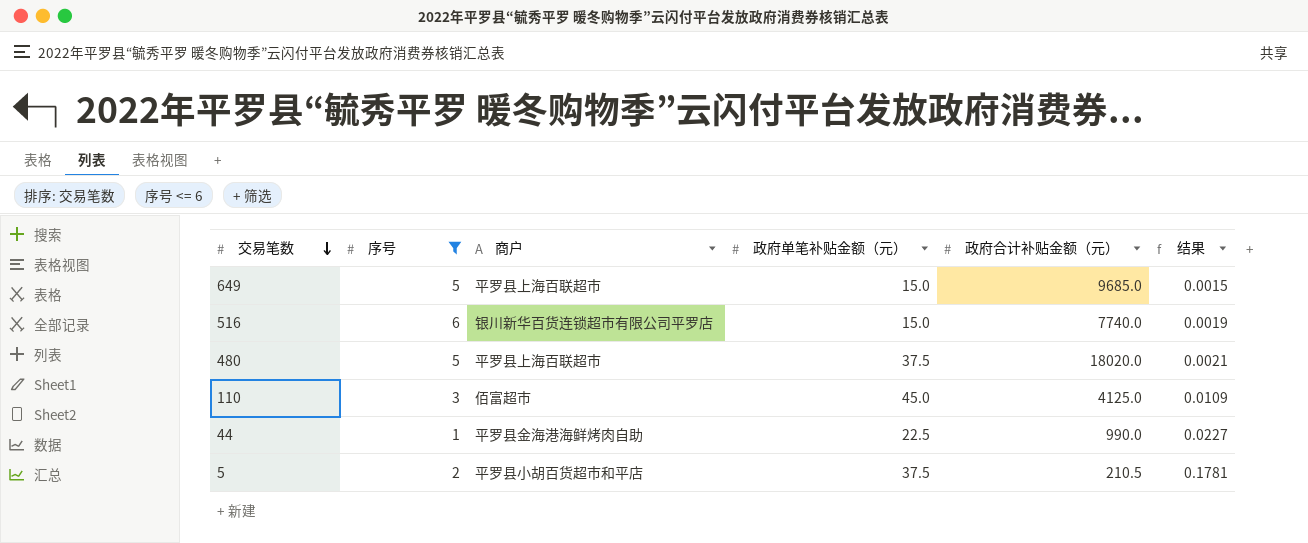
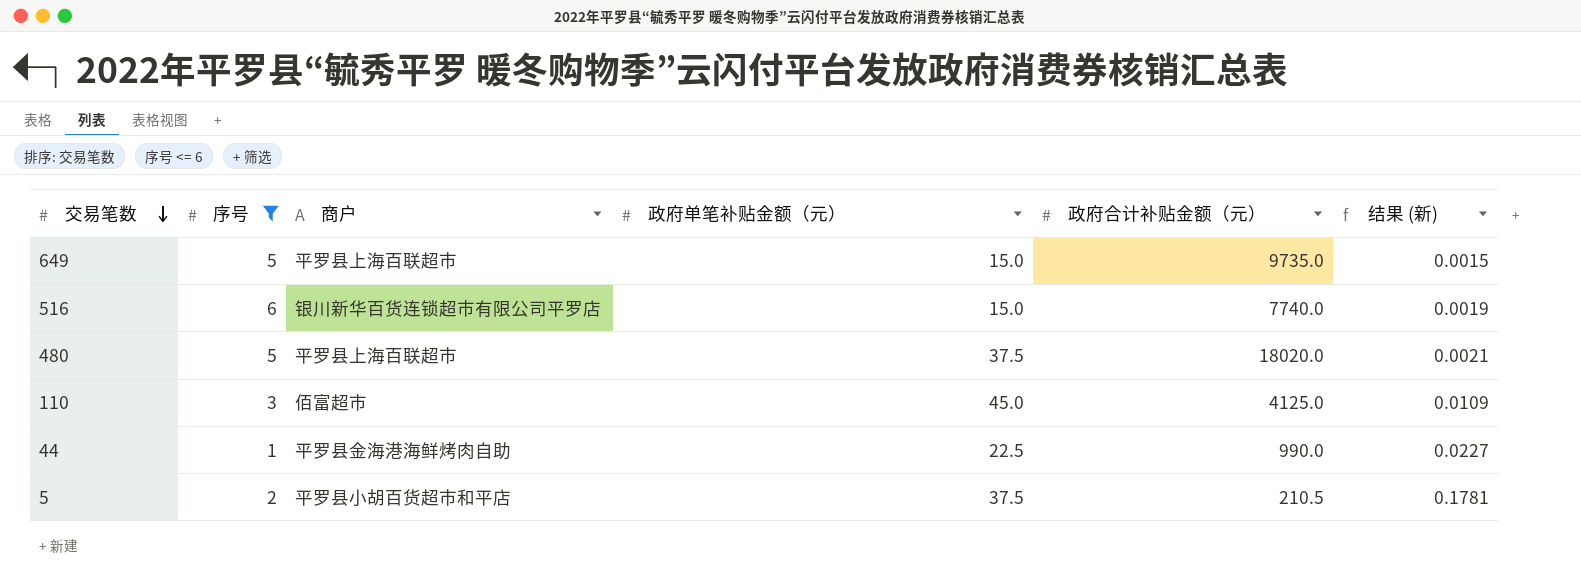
column name: 结果 -> 结果 (新)
649 | 政府合计补贴金额（元）: 9685.0 -> 9735.0

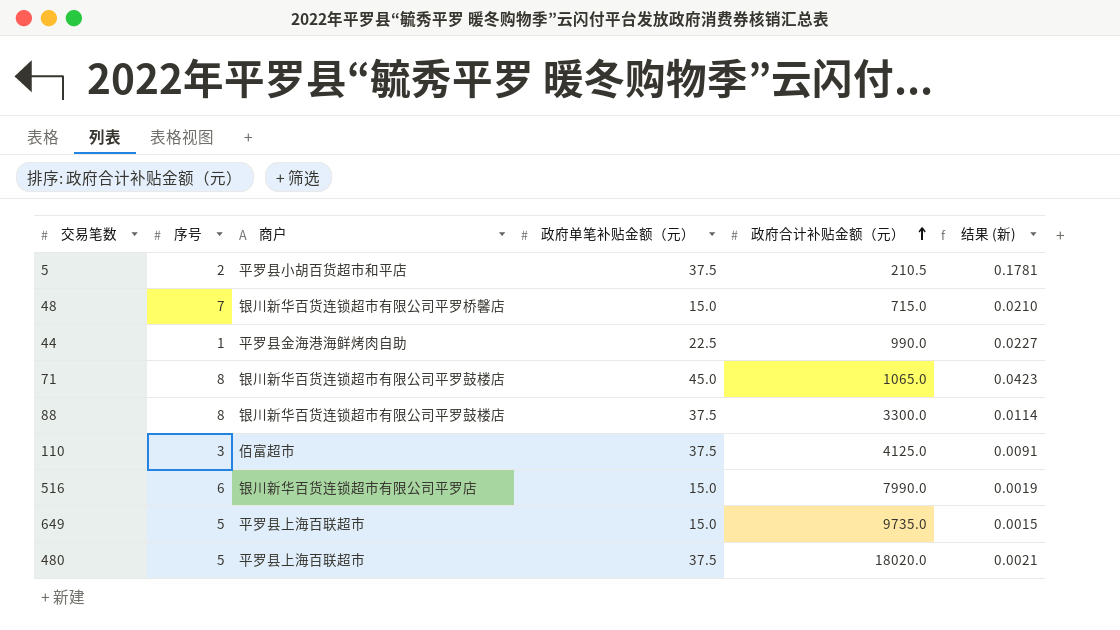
filter: 序号 <= 6 -> none
row order: 交易笔数 descending -> 政府合计补贴金额（元） ascending
110 | 政府单笔补贴金额（元）: 45.0 -> 37.5
110 | 结果 (新): 0.0109 -> 0.0091
516 | 政府合计补贴金额（元）: 7740.0 -> 7990.0

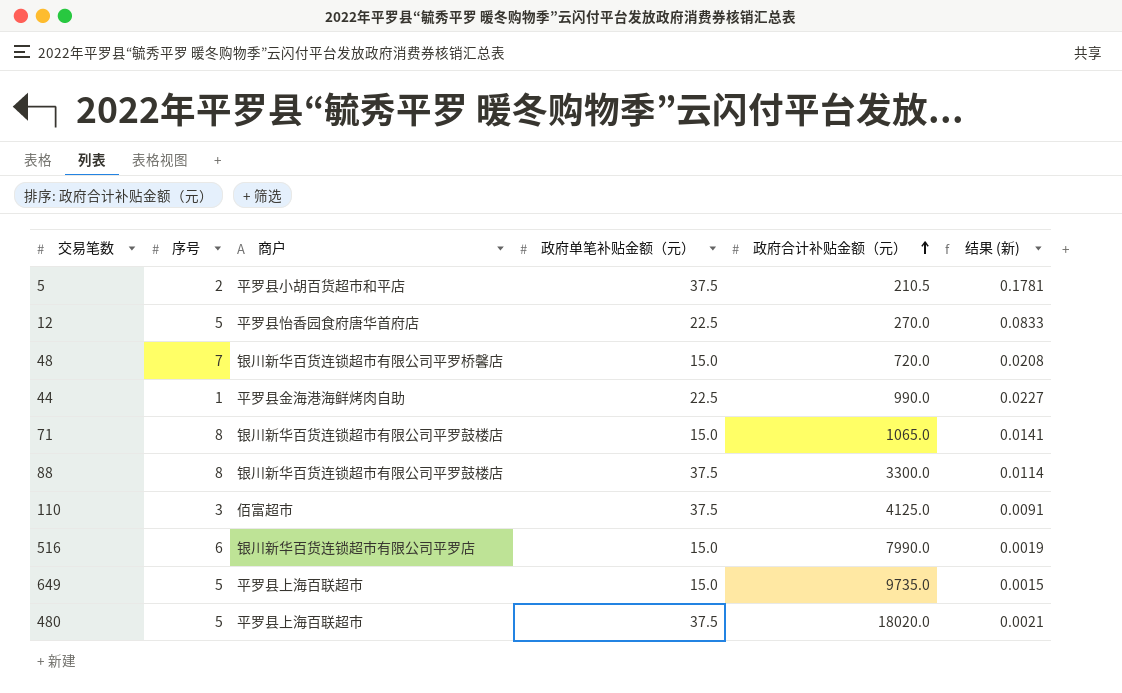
row 12: none -> 5 | 平罗县怡香园食府唐华首府店 | 22.5 | 270.0 | 0.0833
48 | 政府合计补贴金额（元）: 715.0 -> 720.0
48 | 结果 (新): 0.0210 -> 0.0208
71 | 政府单笔补贴金额（元）: 45.0 -> 15.0
71 | 结果 (新): 0.0423 -> 0.0141

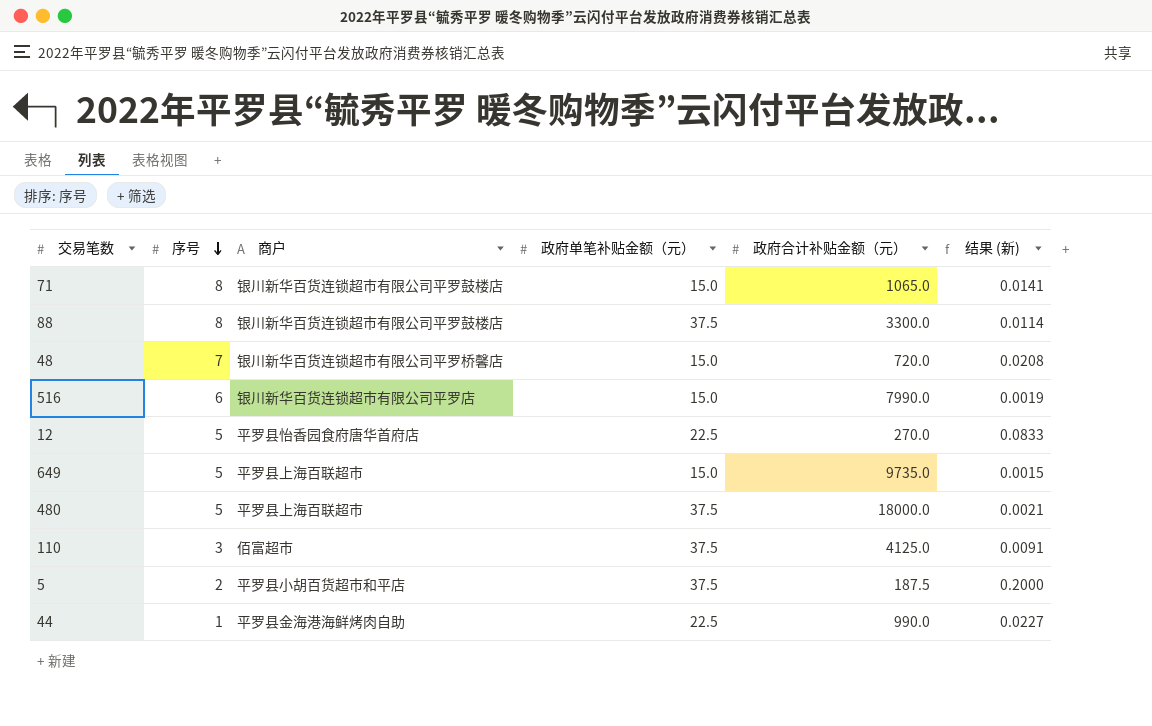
row order: 政府合计补贴金额（元） ascending -> 序号 descending
480 | 政府合计补贴金额（元）: 18020.0 -> 18000.0
5 | 政府合计补贴金额（元）: 210.5 -> 187.5
5 | 结果 (新): 0.1781 -> 0.2000

